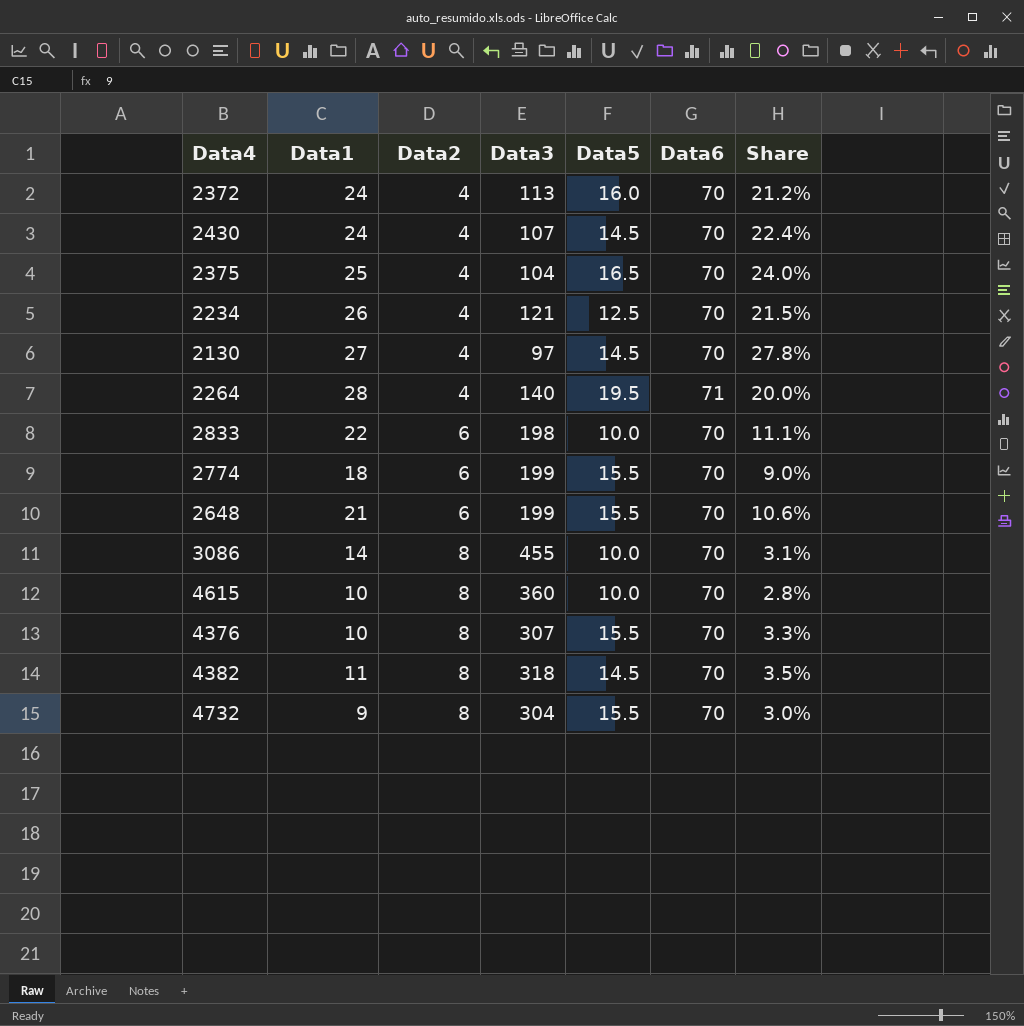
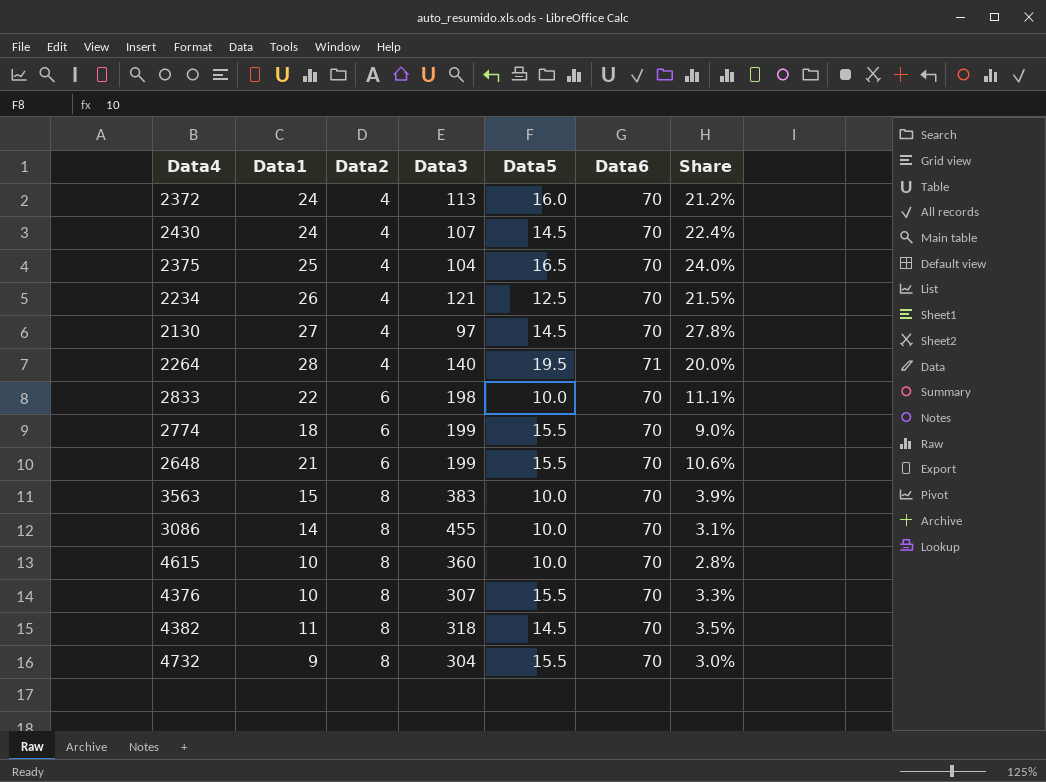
row 3563: none -> 15 | 8 | 383 | 10.0 | 70 | 3.9%

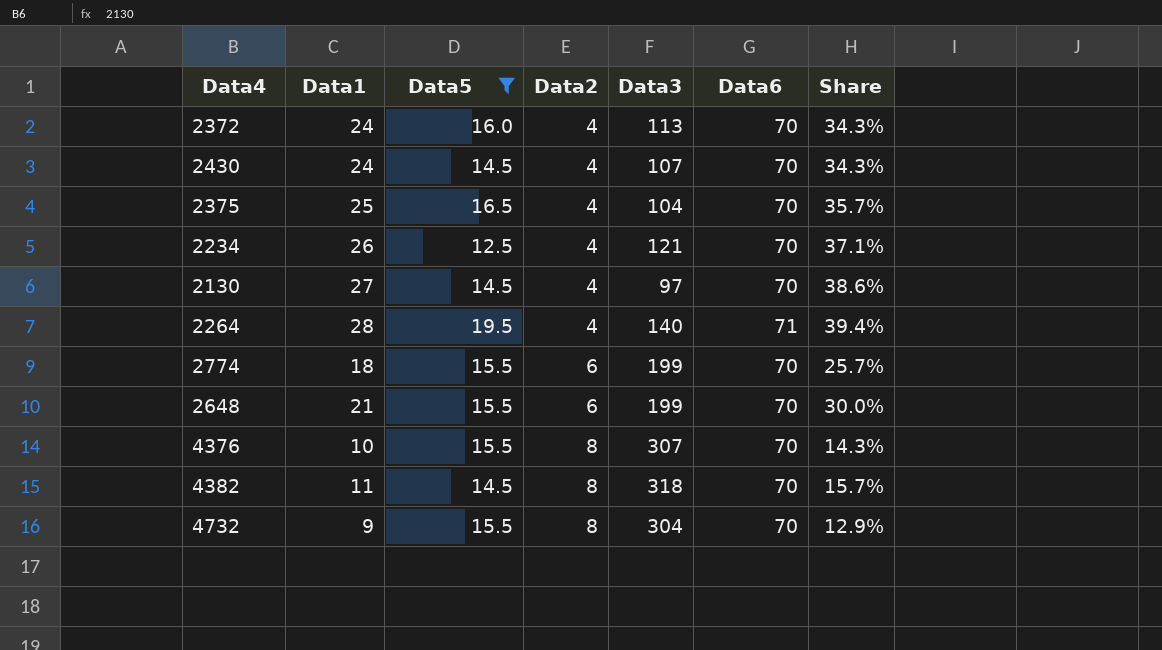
filter: none -> Data5 != 10.0
column Data5 | position: 5 -> 3
column Share | formula: [Data1] / [Data3] -> [Data1] / [Data6]

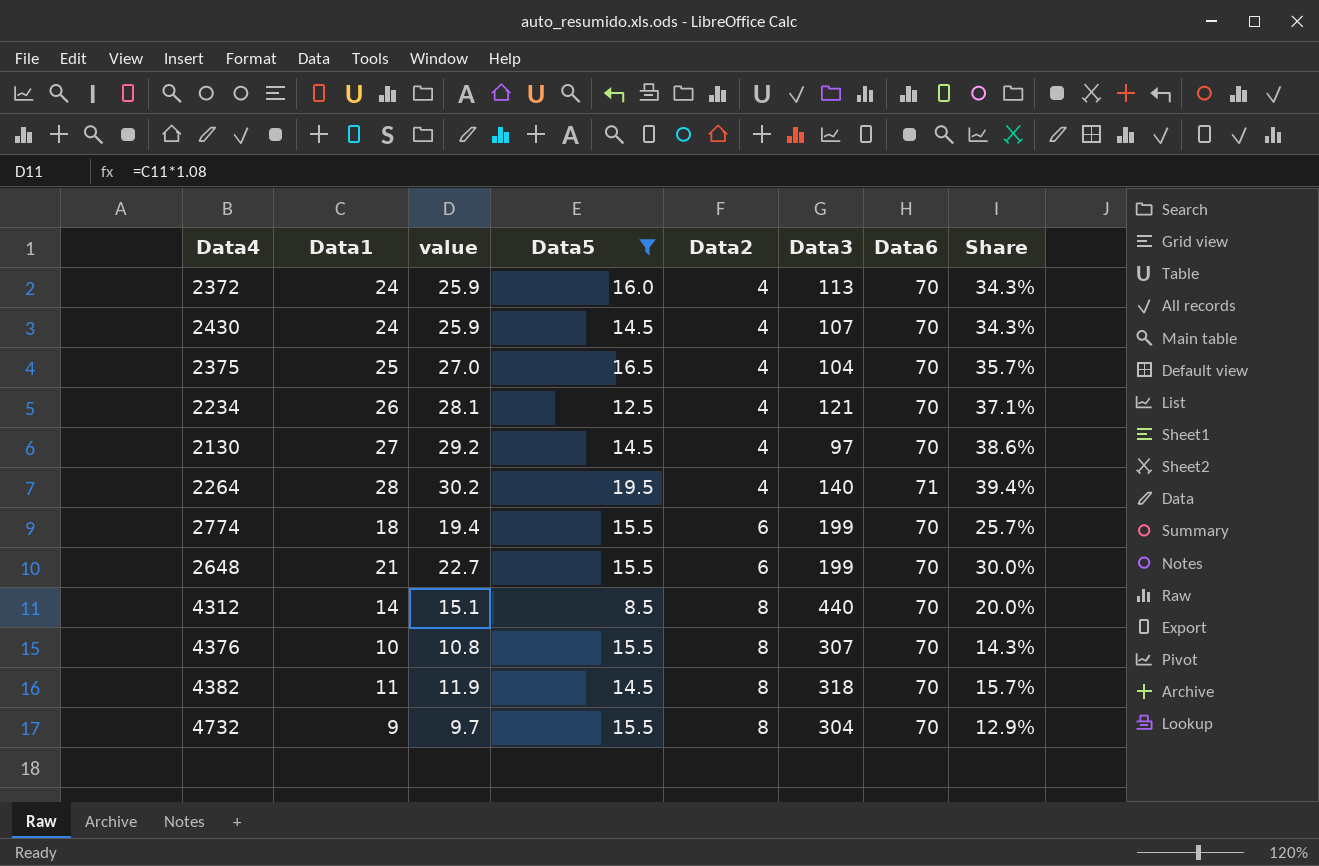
column value | formula: none -> [Data1] * 1.08
row 4312: none -> 14 | 15.1 | 8.5 | 8 | 440 | 70 | 20.0%

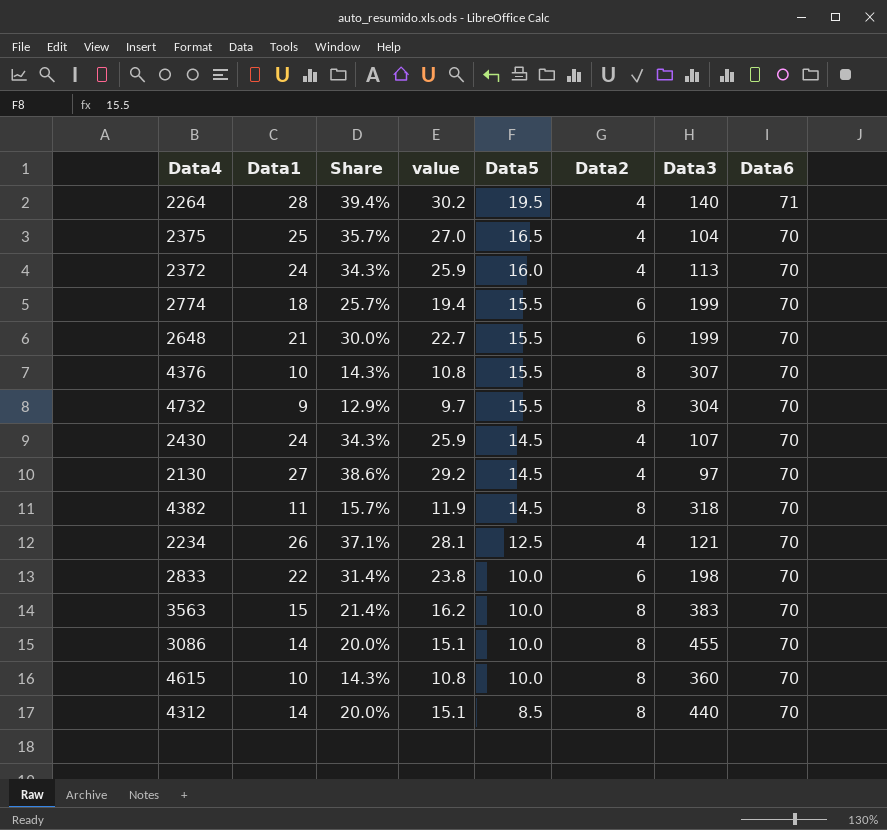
filter: Data5 != 10.0 -> none
row order: Data2 ascending -> Data5 descending
column Share | position: 8 -> 3

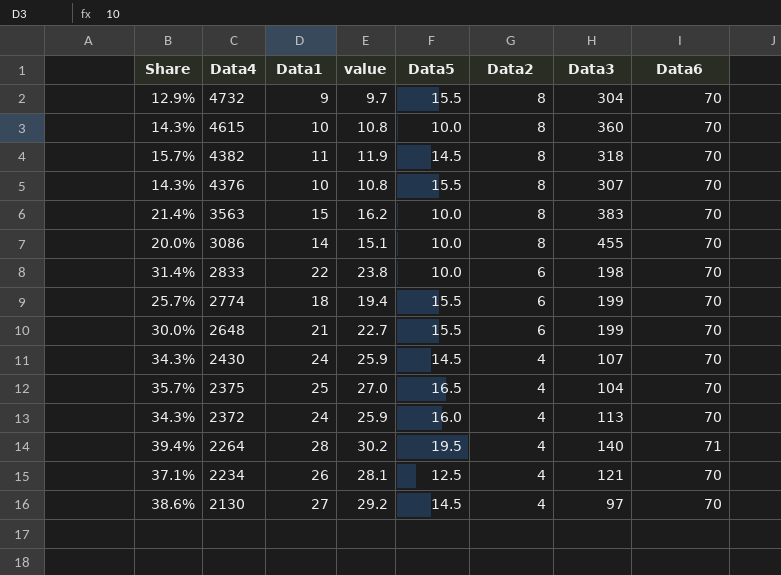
row order: Data5 descending -> Data4 descending
column Share | position: 3 -> 1
row 4312: 14 | 20.0% | 15.1 | 8.5 | 8 | 440 | 70 -> none

